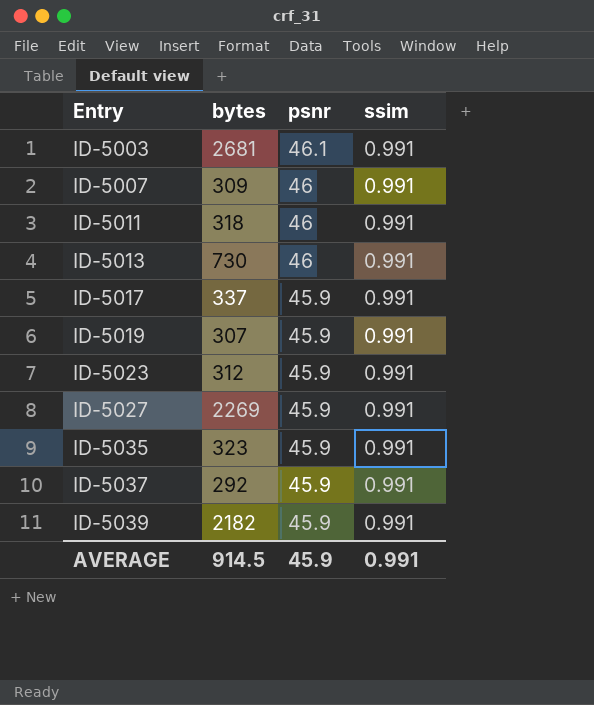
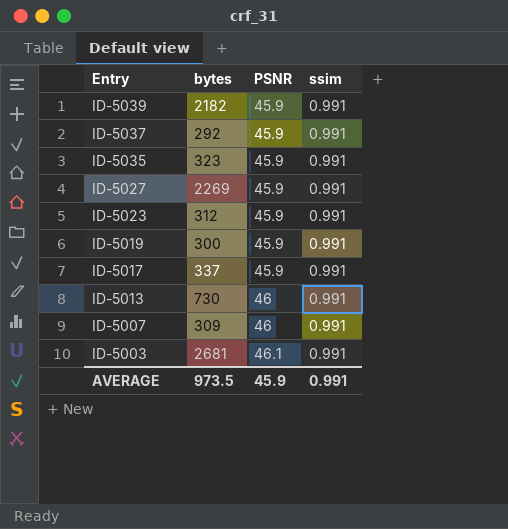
row order: Entry ascending -> Entry descending
column name: psnr -> PSNR
row ID-5011: 318 | 46 | 0.991 -> none
ID-5019 | bytes: 307 -> 300
AVERAGE | bytes: 914.5 -> 973.5

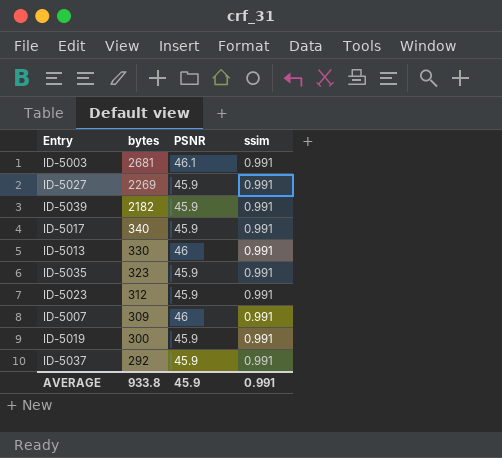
row order: Entry descending -> bytes descending
ID-5017 | bytes: 337 -> 340
ID-5013 | bytes: 730 -> 330
AVERAGE | bytes: 973.5 -> 933.8

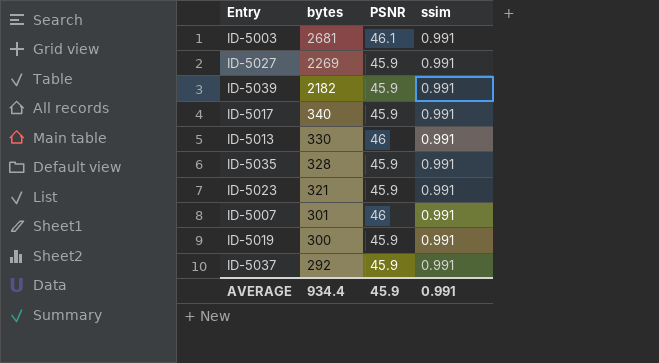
ID-5035 | bytes: 323 -> 328
ID-5023 | bytes: 312 -> 321
ID-5007 | bytes: 309 -> 301
AVERAGE | bytes: 933.8 -> 934.4

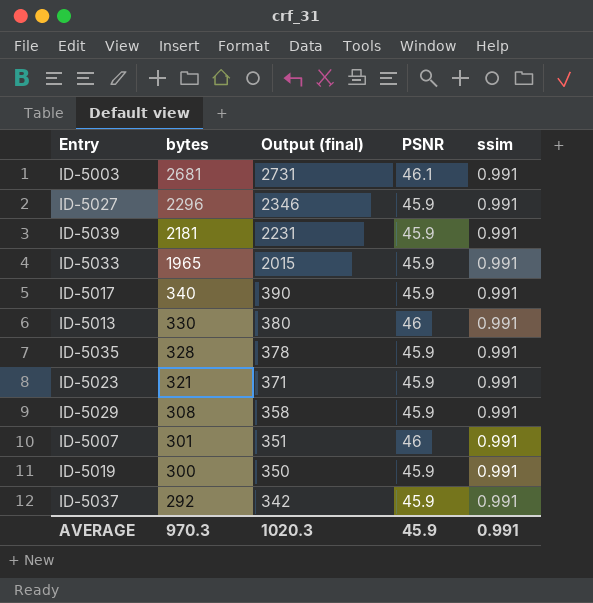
column Output (final) | formula: none -> [bytes] + 50
ID-5027 | bytes: 2269 -> 2296
ID-5039 | bytes: 2182 -> 2181
row ID-5033: none -> 1965 | 2015 | 45.9 | 0.991
row ID-5029: none -> 308 | 358 | 45.9 | 0.991
AVERAGE | bytes: 934.4 -> 970.3

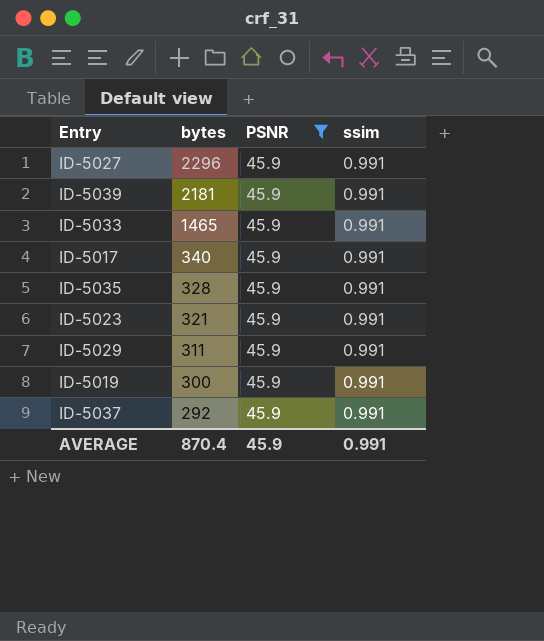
filter: none -> PSNR = 45.9
column Output (final) | formula: [bytes] + 50 -> none
ID-5033 | bytes: 1965 -> 1465
ID-5029 | bytes: 308 -> 311
AVERAGE | bytes: 970.3 -> 870.4

